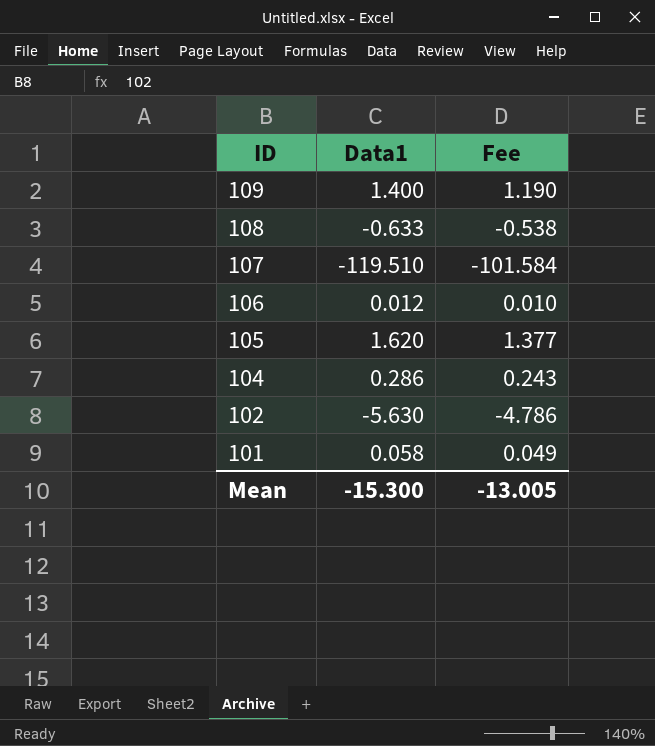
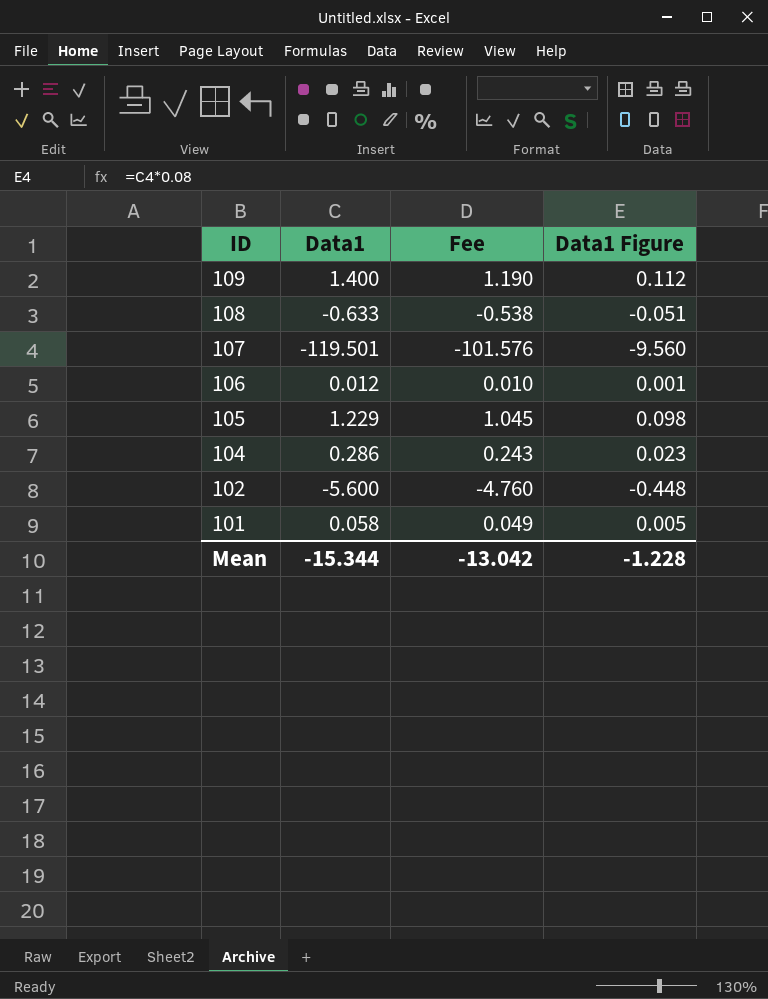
column Data1 Figure | formula: none -> [Data1] * 0.08
107 | Data1: -119.510 -> -119.501
107 | Fee: -101.584 -> -101.576
105 | Data1: 1.620 -> 1.229
105 | Fee: 1.377 -> 1.045
102 | Data1: -5.630 -> -5.600
102 | Fee: -4.786 -> -4.760
Mean | Data1: -15.300 -> -15.344
Mean | Fee: -13.005 -> -13.042

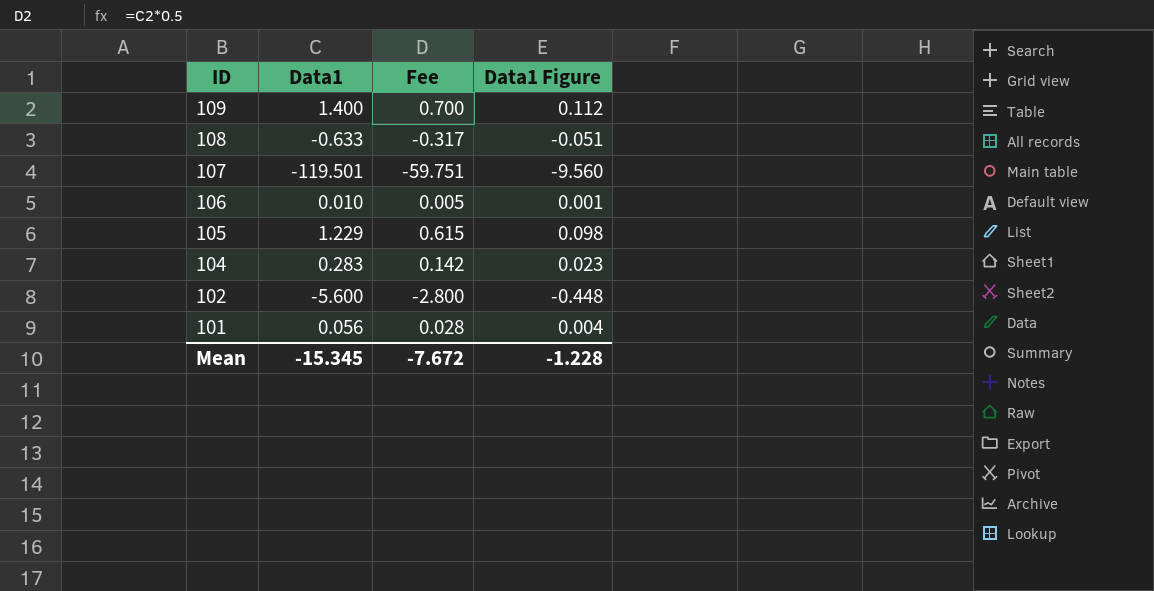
column Fee | formula: [Data1] * 0.85 -> [Data1] * 0.5
106 | Data1: 0.012 -> 0.010
104 | Data1: 0.286 -> 0.283
101 | Data1: 0.058 -> 0.056
101 | Data1 Figure: 0.005 -> 0.004
Mean | Data1: -15.344 -> -15.345
Mean | Fee: -13.042 -> -7.672

